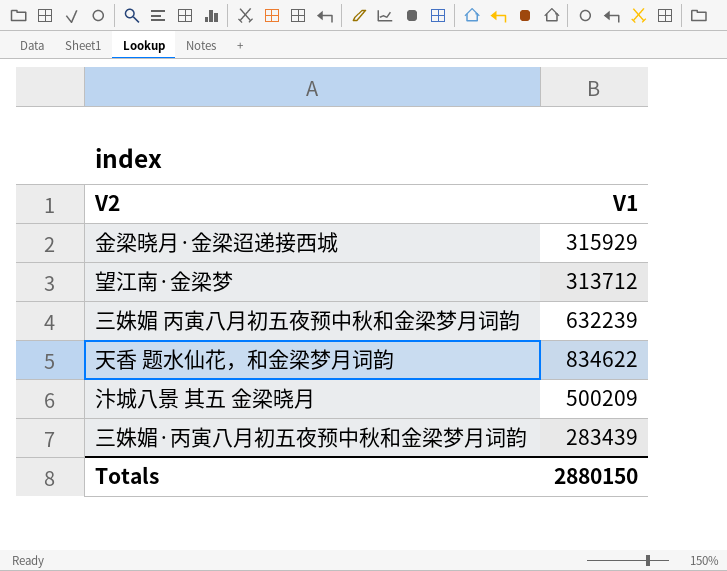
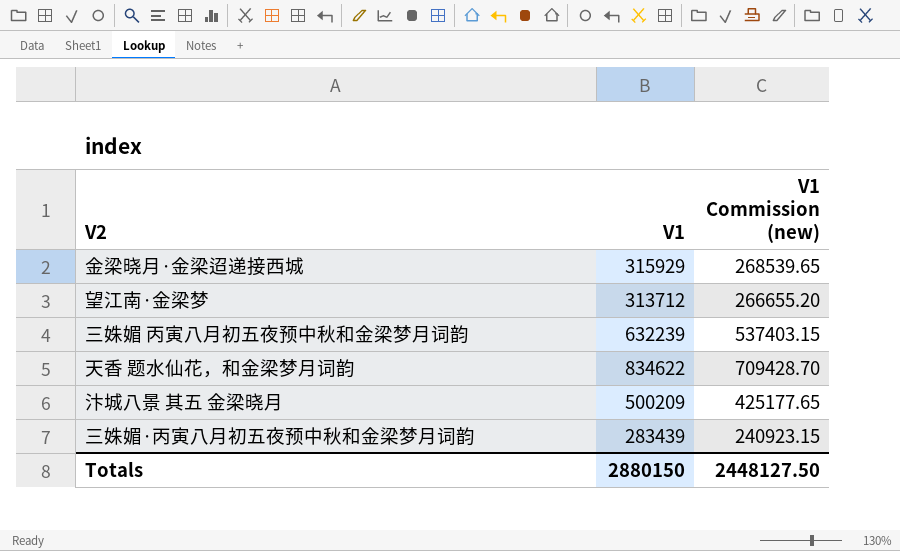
column V1 Commission (new) | formula: none -> [V1] * 0.85

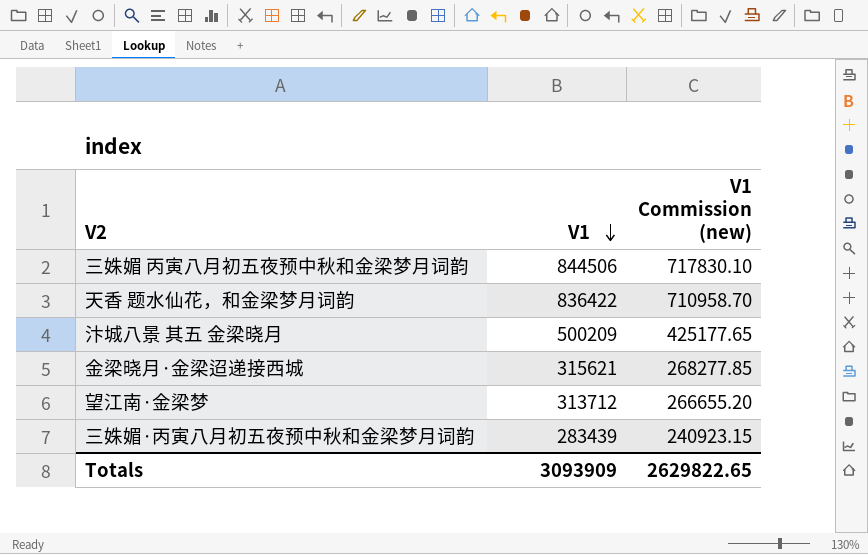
row order: none -> V1 descending
三姝媚 丙寅八月初五夜预中秋和金梁梦月词韵 | V1: 632239 -> 844506
三姝媚 丙寅八月初五夜预中秋和金梁梦月词韵 | V1 Commission (new): 537403.15 -> 717830.10
天香 题水仙花，和金梁梦月词韵 | V1: 834622 -> 836422
天香 题水仙花，和金梁梦月词韵 | V1 Commission (new): 709428.70 -> 710958.70
金梁晓月·金梁迢递接西城 | V1: 315929 -> 315621
金梁晓月·金梁迢递接西城 | V1 Commission (new): 268539.65 -> 268277.85
Totals | V1: 2880150 -> 3093909
Totals | V1 Commission (new): 2448127.50 -> 2629822.65

